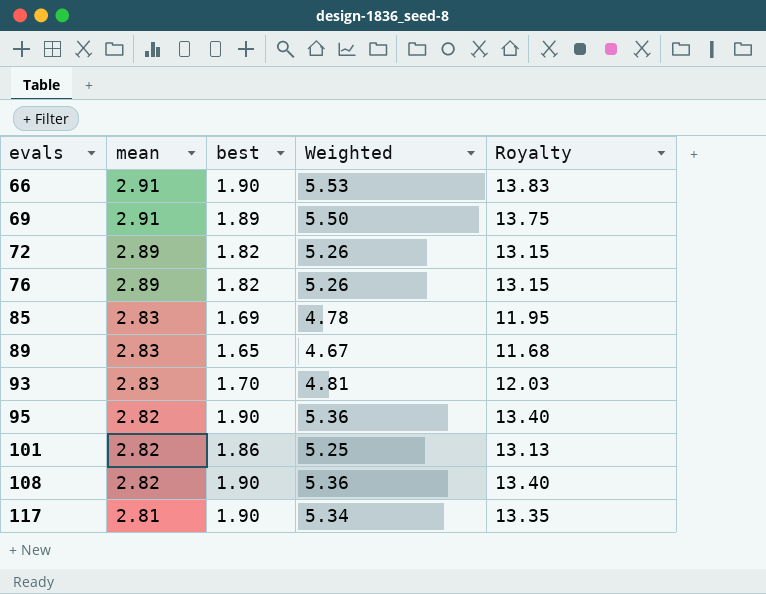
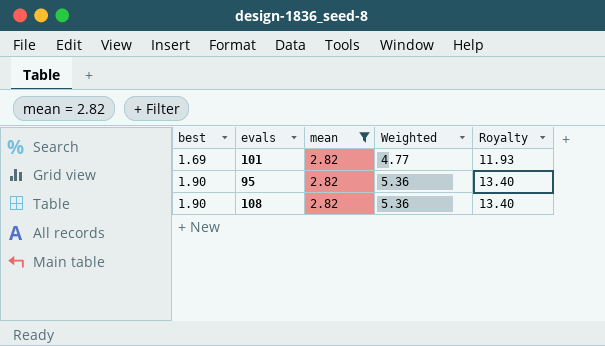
filter: none -> mean = 2.82
row order: evals ascending -> best ascending
column best | position: 3 -> 1
101 | best: 1.86 -> 1.69
101 | Weighted: 5.25 -> 4.77
101 | Royalty: 13.13 -> 11.93

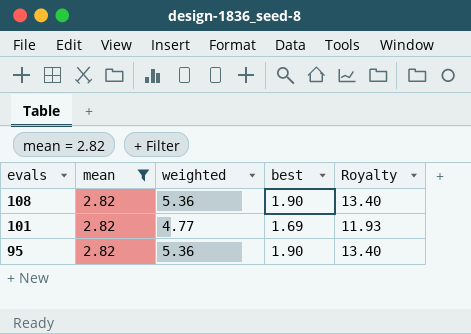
row order: best ascending -> evals descending
column name: Weighted -> weighted
column best | position: 1 -> 4

